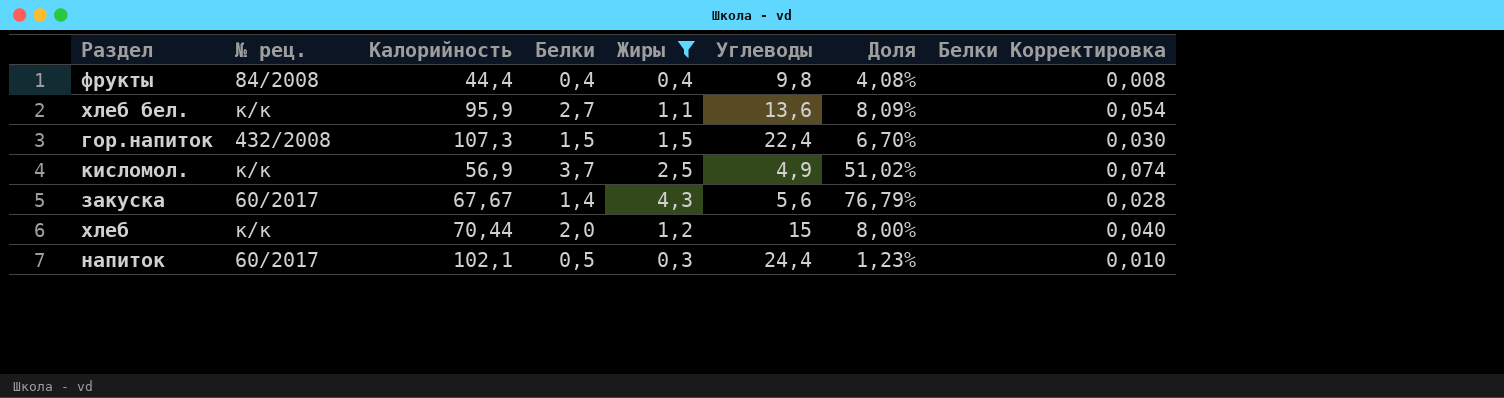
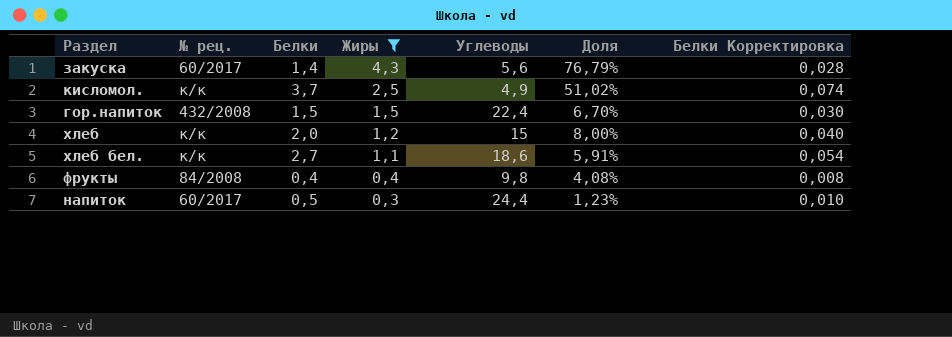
row order: none -> Жиры descending
column Калорийность | position: 3 -> none
хлеб бел. | Углеводы: 13,6 -> 18,6
хлеб бел. | Доля: 8,09% -> 5,91%

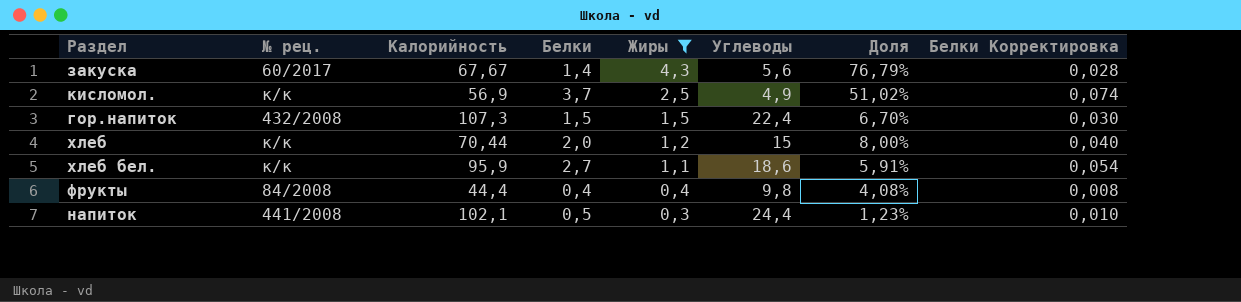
column Калорийность | position: none -> 3
напиток | № рец.: 60/2017 -> 441/2008

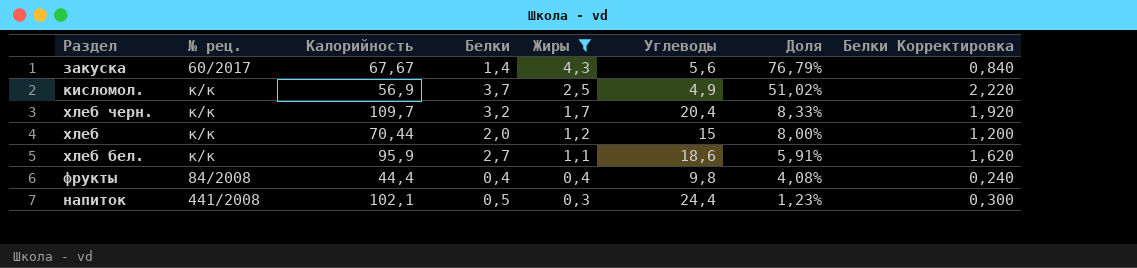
column Белки Корректировка | formula: [Белки] * 0,02 -> [Белки] * 0,6
row гор.напиток: 432/2008 | 107,3 | 1,5 | 1,5 | 22,4 | 6,70% | 0,030 -> none
row хлеб черн.: none -> к/к | 109,7 | 3,2 | 1,7 | 20,4 | 8,33% | 1,920

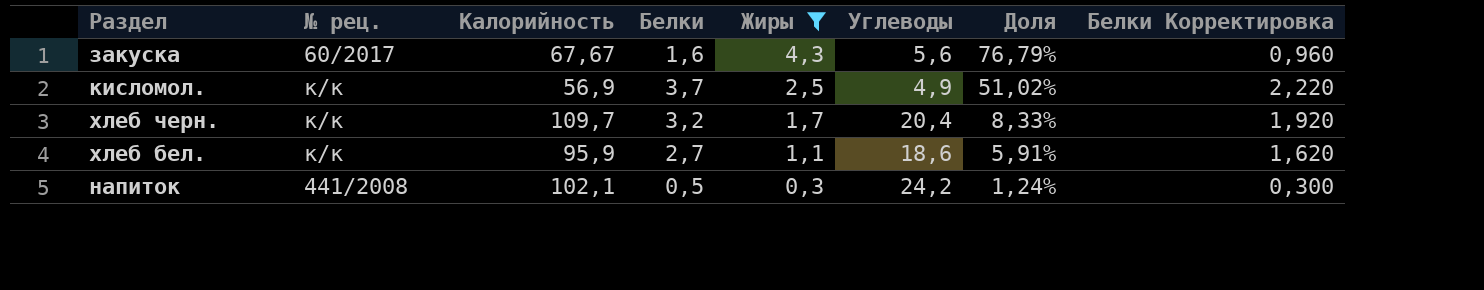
row хлеб: к/к | 70,44 | 2,0 | 1,2 | 15 | 8,00% | 1,200 -> none
row фрукты: 84/2008 | 44,4 | 0,4 | 0,4 | 9,8 | 4,08% | 0,240 -> none
закуска | Белки: 1,4 -> 1,6
закуска | Белки Корректировка: 0,840 -> 0,960
напиток | Углеводы: 24,4 -> 24,2
напиток | Доля: 1,23% -> 1,24%

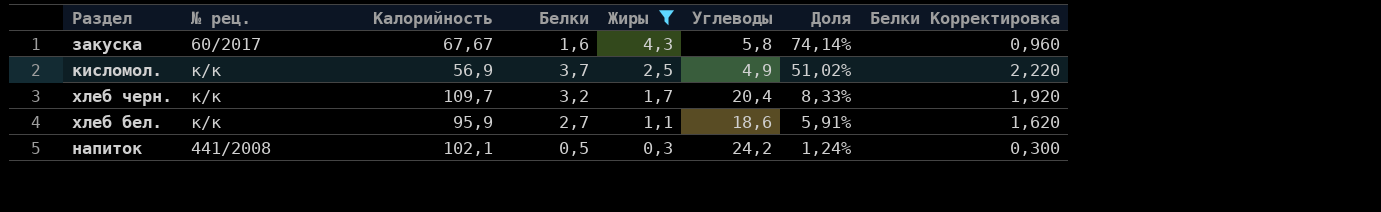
закуска | Углеводы: 5,6 -> 5,8
закуска | Доля: 76,79% -> 74,14%

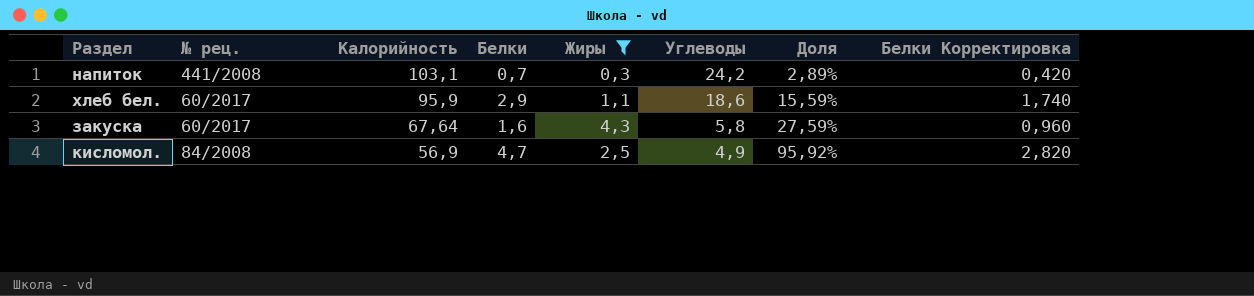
row order: Жиры descending -> Калорийность descending
column Доля | formula: [Жиры] / [Углеводы] -> [Белки] / [Углеводы]
row хлеб черн.: к/к | 109,7 | 3,2 | 1,7 | 20,4 | 8,33% | 1,920 -> none
напиток | Калорийность: 102,1 -> 103,1
напиток | Белки: 0,5 -> 0,7
напиток | Белки Корректировка: 0,300 -> 0,420
хлеб бел. | № рец.: к/к -> 60/2017
хлеб бел. | Белки: 2,7 -> 2,9
хлеб бел. | Белки Корректировка: 1,620 -> 1,740
закуска | Калорийность: 67,67 -> 67,64
кисломол. | № рец.: к/к -> 84/2008
кисломол. | Белки: 3,7 -> 4,7
кисломол. | Белки Корректировка: 2,220 -> 2,820

